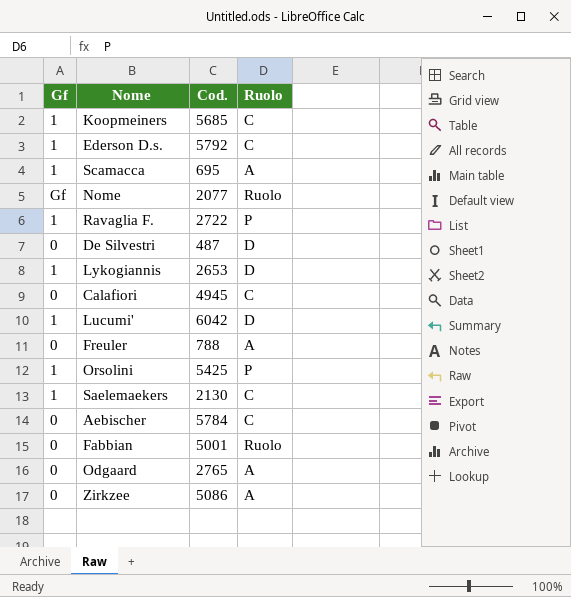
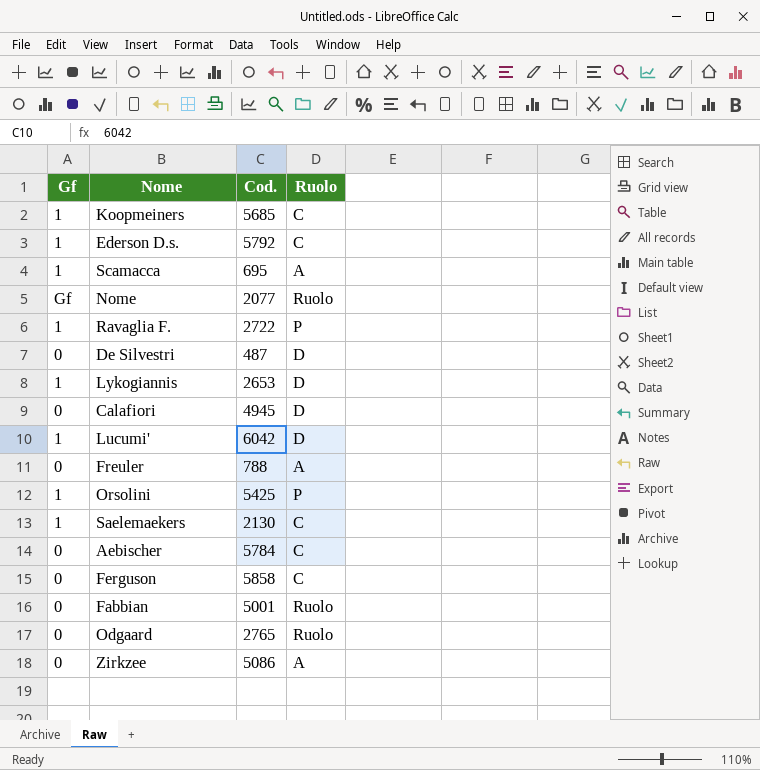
Calafiori | Ruolo: C -> D
row Ferguson: none -> 0 | 5858 | C
Odgaard | Ruolo: A -> Ruolo

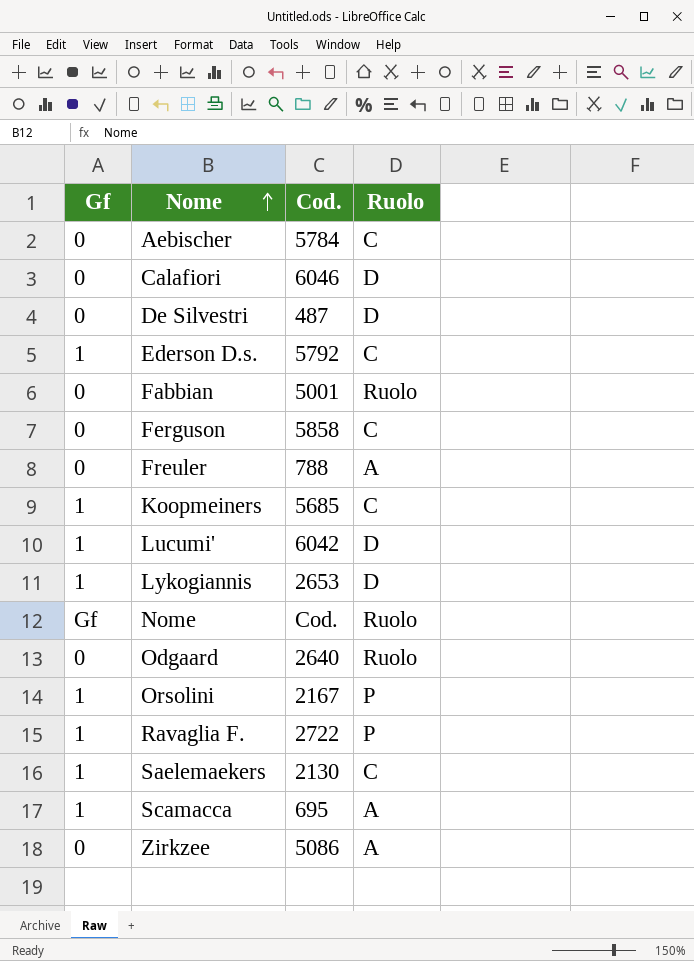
row order: none -> Nome ascending
Calafiori | Cod.: 4945 -> 6046
Nome | Cod.: 2077 -> Cod.
Odgaard | Cod.: 2765 -> 2640
Orsolini | Cod.: 5425 -> 2167

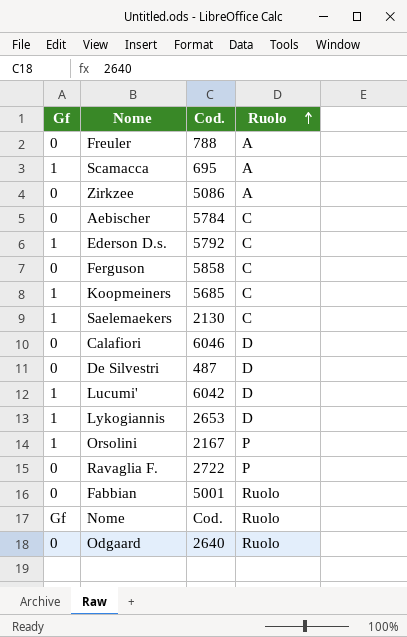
row order: Nome ascending -> Ruolo ascending
Ravaglia F. | Gf: 1 -> 0

